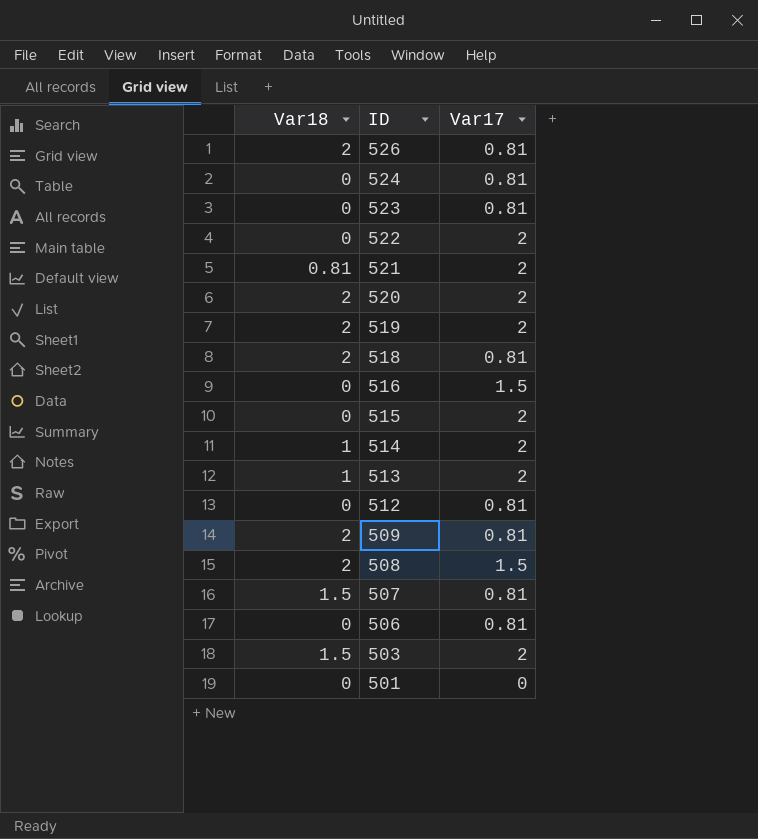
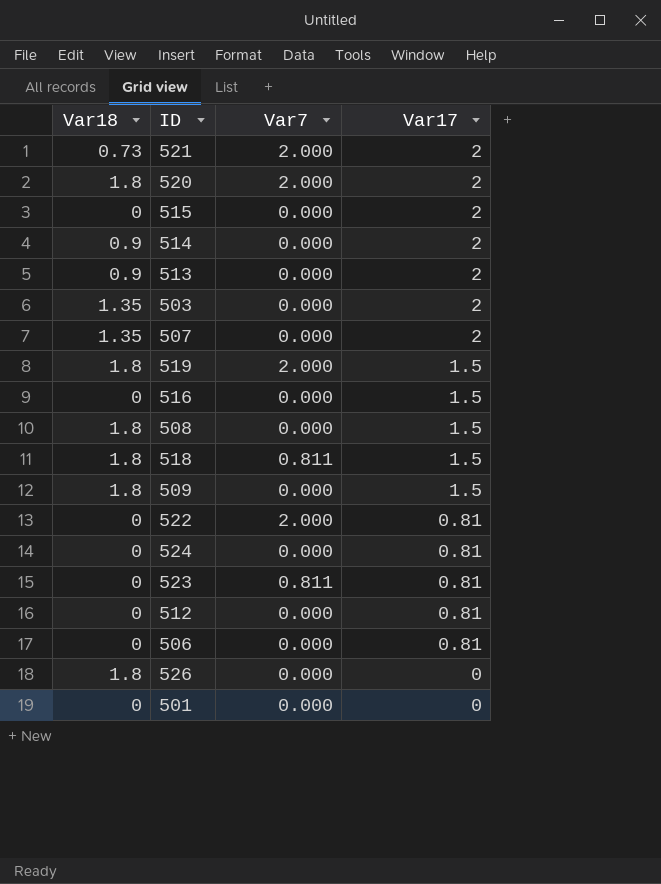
row order: ID descending -> Var17 descending
column Var7 | position: none -> 3
521 | Var18: 0.81 -> 0.73
520 | Var18: 2 -> 1.8
514 | Var18: 1 -> 0.9
513 | Var18: 1 -> 0.9
503 | Var18: 1.5 -> 1.35
507 | Var18: 1.5 -> 1.35
507 | Var17: 0.81 -> 2
519 | Var18: 2 -> 1.8
519 | Var17: 2 -> 1.5
508 | Var18: 2 -> 1.8
518 | Var18: 2 -> 1.8
518 | Var17: 0.81 -> 1.5
509 | Var18: 2 -> 1.8
509 | Var17: 0.81 -> 1.5
522 | Var17: 2 -> 0.81
526 | Var18: 2 -> 1.8
526 | Var17: 0.81 -> 0

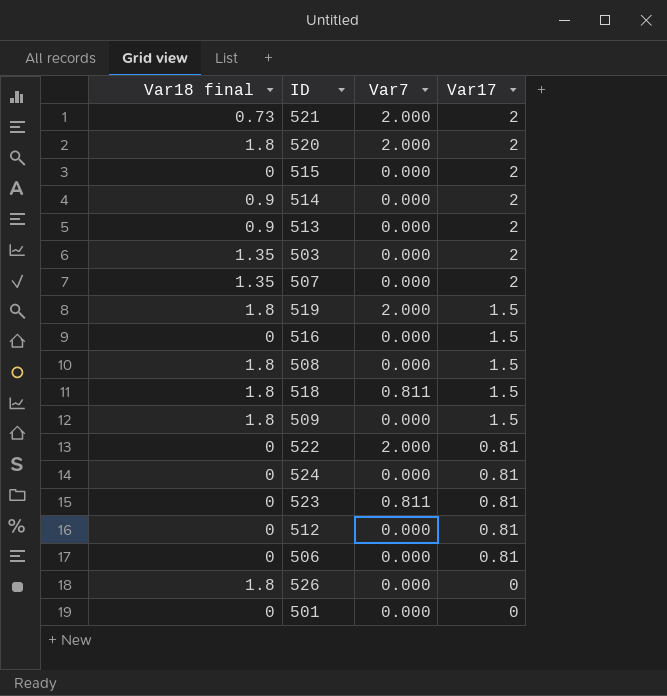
column name: Var18 -> Var18 final

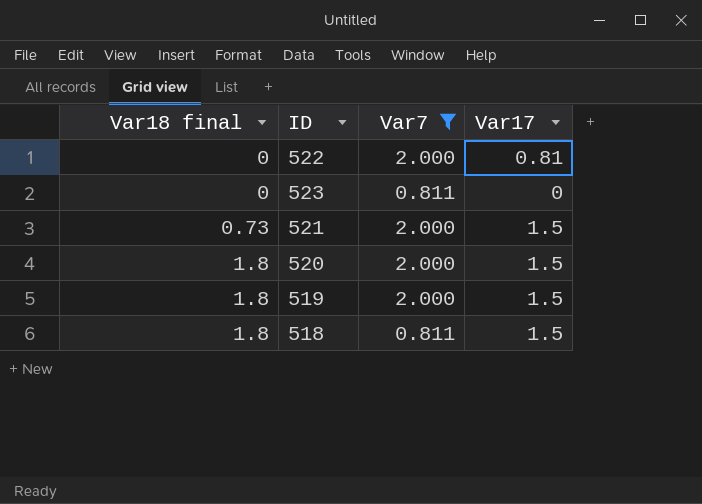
filter: none -> Var7 != 0.000
row order: Var17 descending -> Var18 final ascending
523 | Var17: 0.81 -> 0
521 | Var17: 2 -> 1.5
520 | Var17: 2 -> 1.5

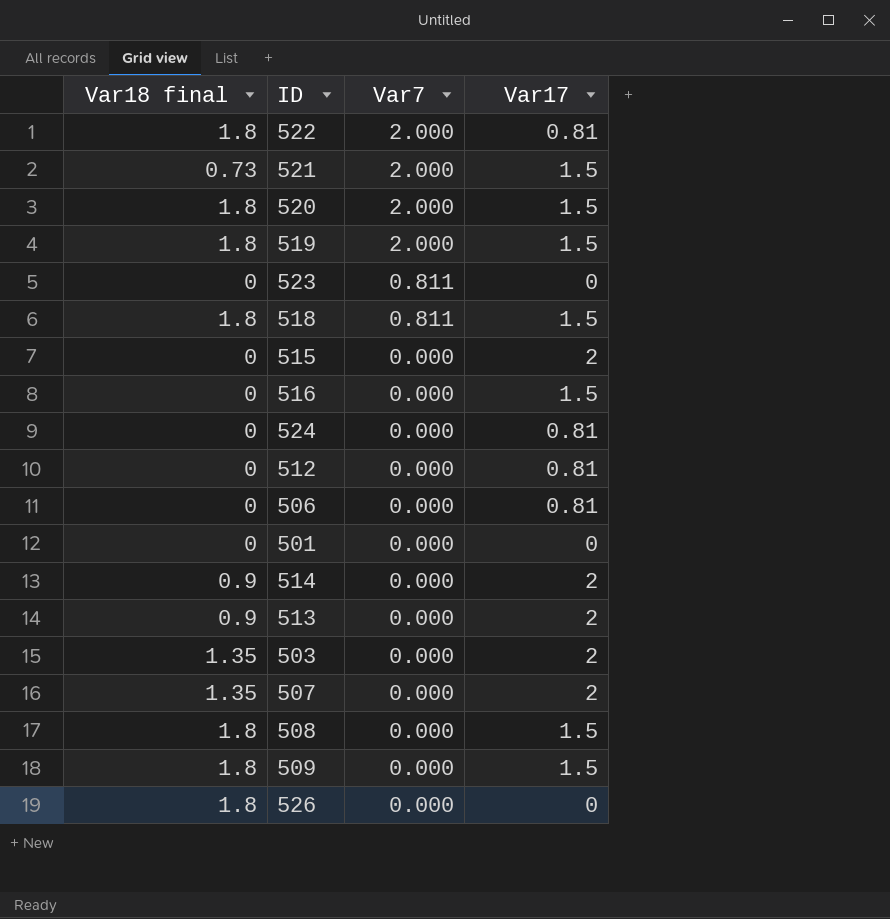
filter: Var7 != 0.000 -> none
row order: Var18 final ascending -> Var7 descending
522 | Var18 final: 0 -> 1.8

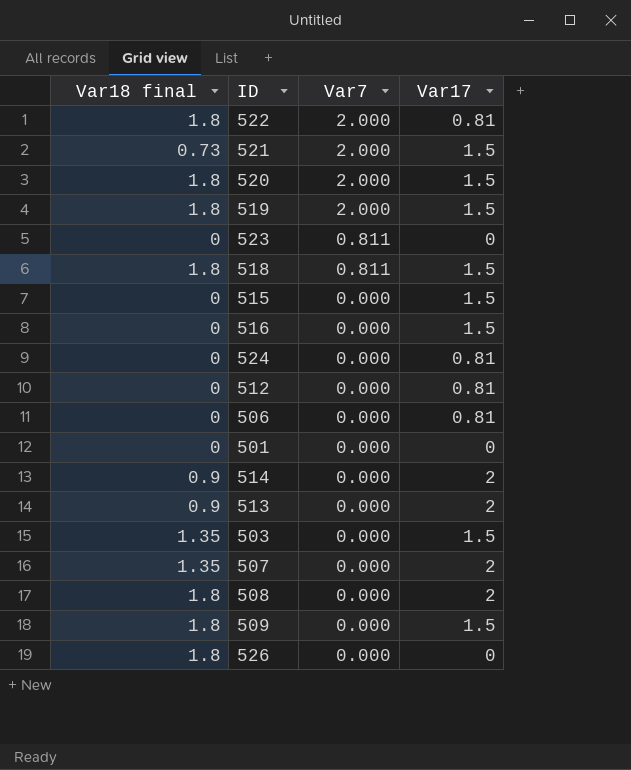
515 | Var17: 2 -> 1.5
503 | Var17: 2 -> 1.5
508 | Var17: 1.5 -> 2

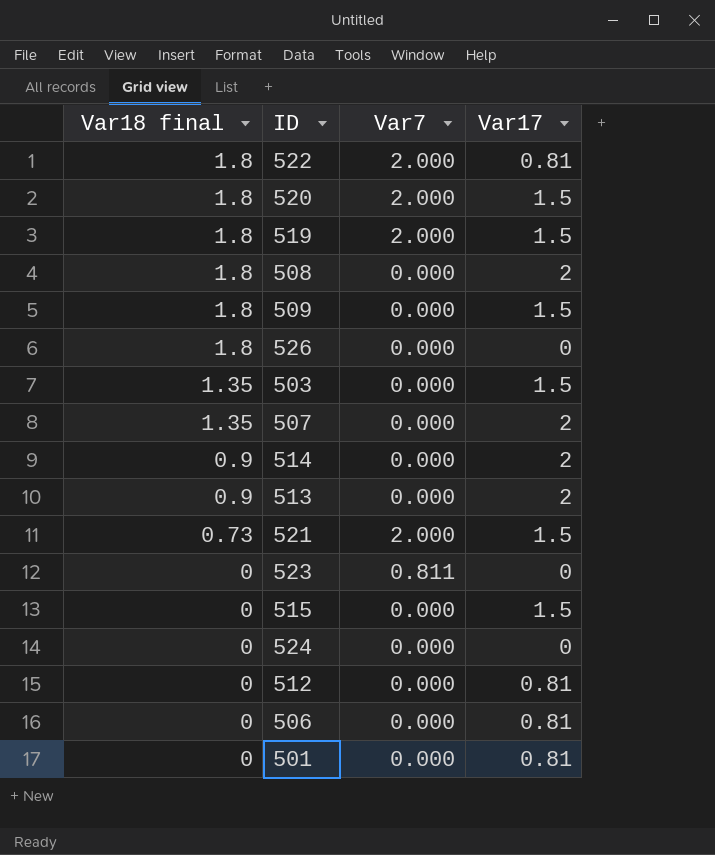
row order: Var7 descending -> Var18 final descending
row 518: 1.8 | 0.811 | 1.5 -> none
row 516: 0 | 0.000 | 1.5 -> none
524 | Var17: 0.81 -> 0
501 | Var17: 0 -> 0.81

